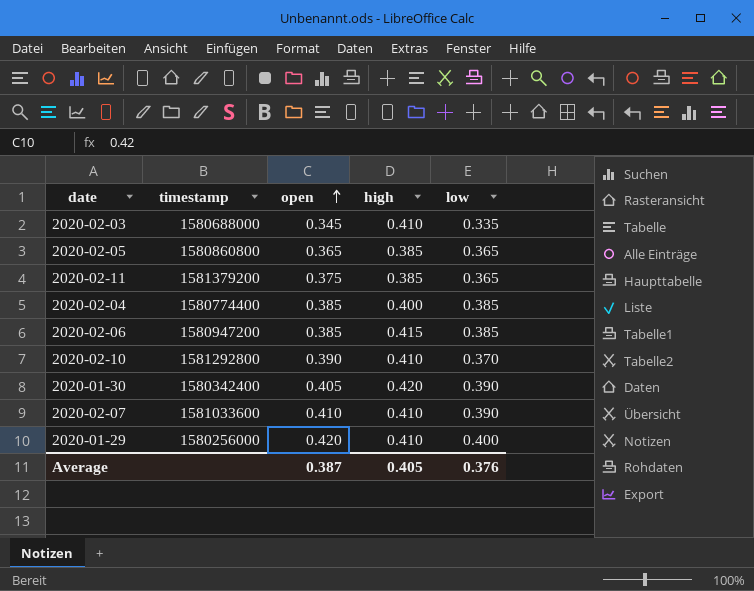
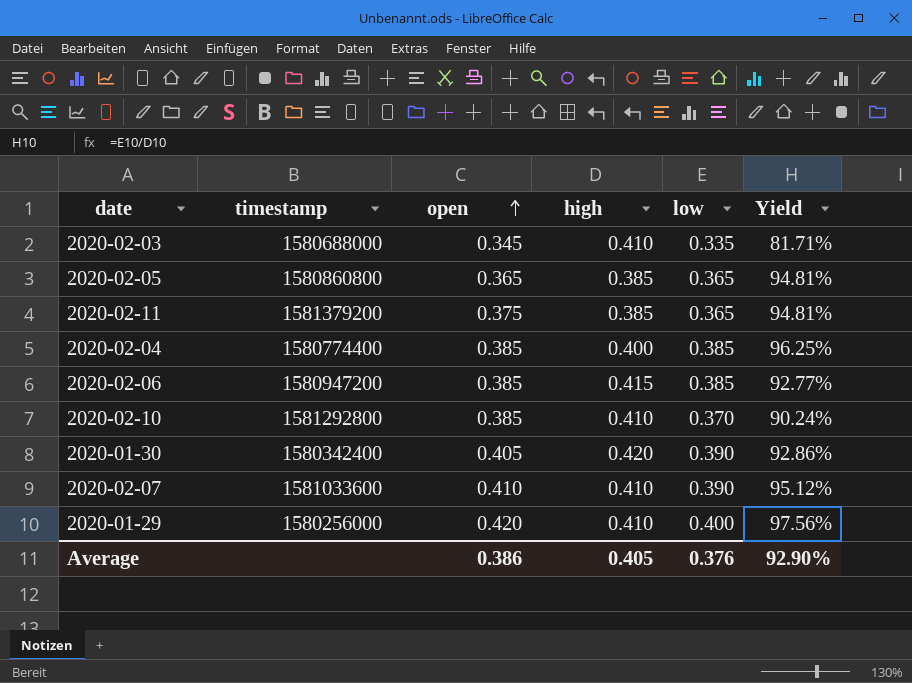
column Yield | formula: none -> [low] / [high]
2020-02-10 | open: 0.390 -> 0.385
Average | open: 0.387 -> 0.386

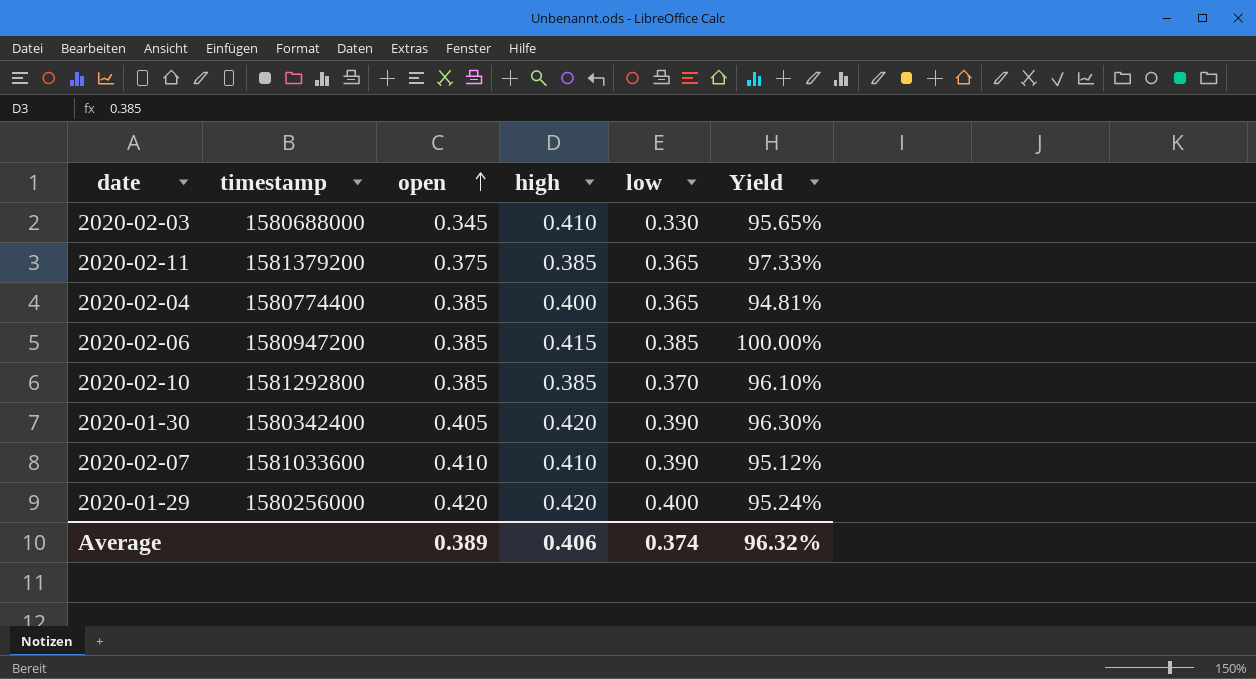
column Yield | formula: [low] / [high] -> [low] / [open]
row 2020-02-05: 1580860800 | 0.365 | 0.385 | 0.365 | 94.81% -> none
2020-02-03 | low: 0.335 -> 0.330
2020-02-04 | low: 0.385 -> 0.365
2020-02-10 | high: 0.410 -> 0.385
2020-01-29 | high: 0.410 -> 0.420
Average | open: 0.386 -> 0.389
Average | high: 0.405 -> 0.406
Average | low: 0.376 -> 0.374
Average | Yield: 92.90% -> 96.32%

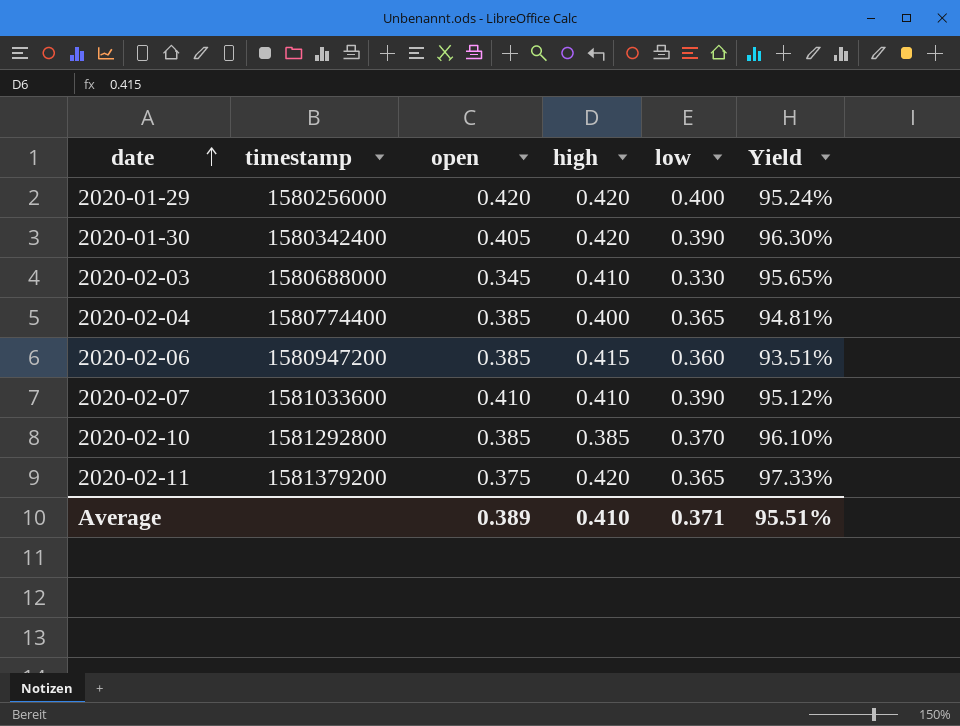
row order: open ascending -> date ascending
2020-02-06 | low: 0.385 -> 0.360
2020-02-06 | Yield: 100.00% -> 93.51%
2020-02-11 | high: 0.385 -> 0.420
Average | high: 0.406 -> 0.410
Average | low: 0.374 -> 0.371
Average | Yield: 96.32% -> 95.51%

